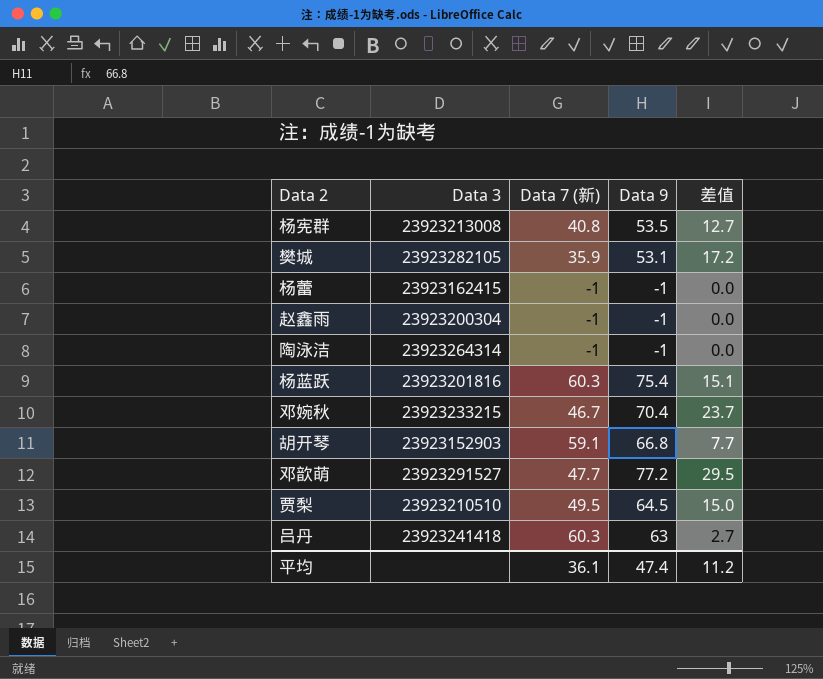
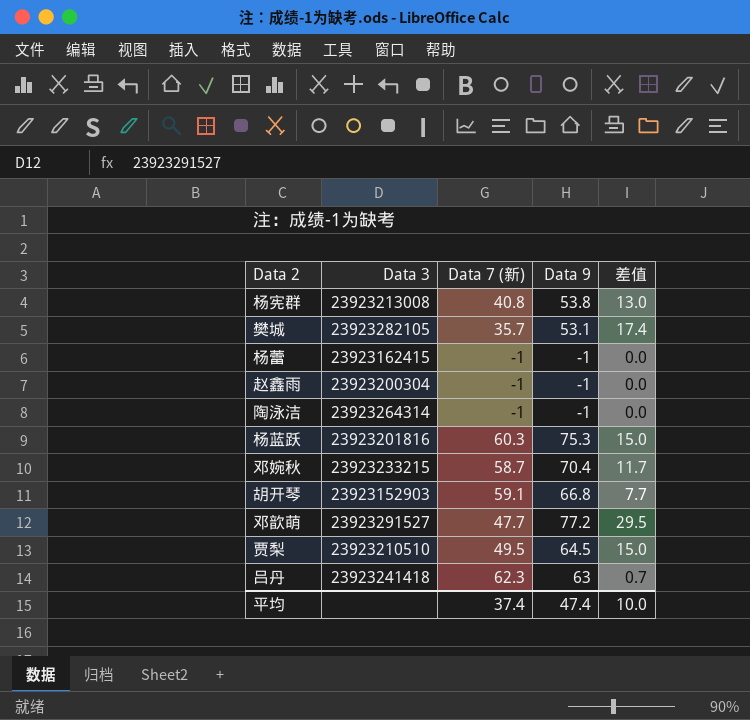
杨宪群 | Data 9: 53.5 -> 53.8
杨宪群 | 差值: 12.7 -> 13.0
樊城 | Data 7 (新): 35.9 -> 35.7
樊城 | 差值: 17.2 -> 17.4
杨蓝跃 | Data 9: 75.4 -> 75.3
杨蓝跃 | 差值: 15.1 -> 15.0
邓婉秋 | Data 7 (新): 46.7 -> 58.7
邓婉秋 | 差值: 23.7 -> 11.7
吕丹 | Data 7 (新): 60.3 -> 62.3
吕丹 | 差值: 2.7 -> 0.7
平均 | Data 7 (新): 36.1 -> 37.4
平均 | 差值: 11.2 -> 10.0

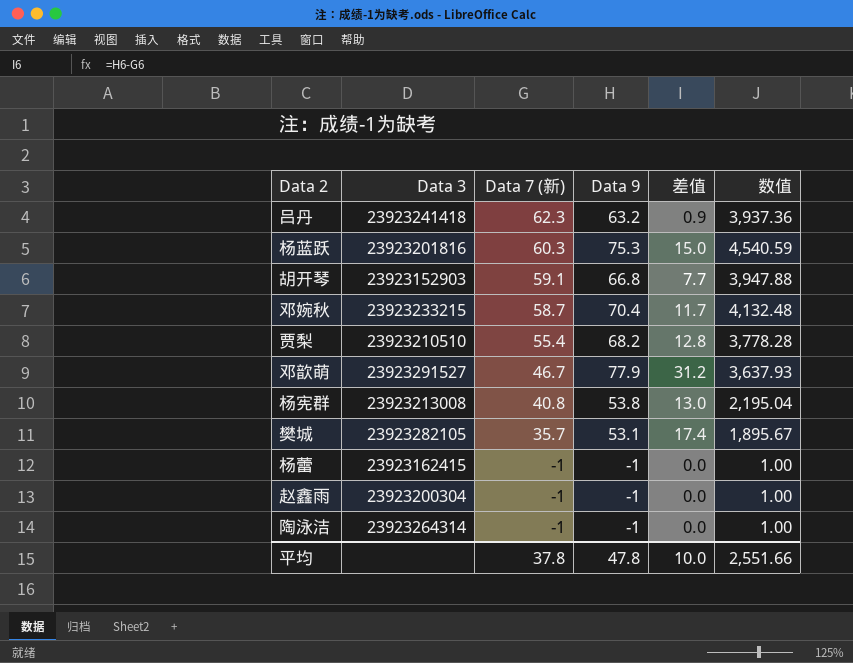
row order: none -> Data 7 (新) descending
column 数值 | formula: none -> [Data 7 (新)] * [Data 9]
吕丹 | Data 9: 63 -> 63.2
吕丹 | 差值: 0.7 -> 0.9
贾梨 | Data 7 (新): 49.5 -> 55.4
贾梨 | Data 9: 64.5 -> 68.2
贾梨 | 差值: 15.0 -> 12.8
邓歆萌 | Data 7 (新): 47.7 -> 46.7
邓歆萌 | Data 9: 77.2 -> 77.9
邓歆萌 | 差值: 29.5 -> 31.2
平均 | Data 7 (新): 37.4 -> 37.8
平均 | Data 9: 47.4 -> 47.8

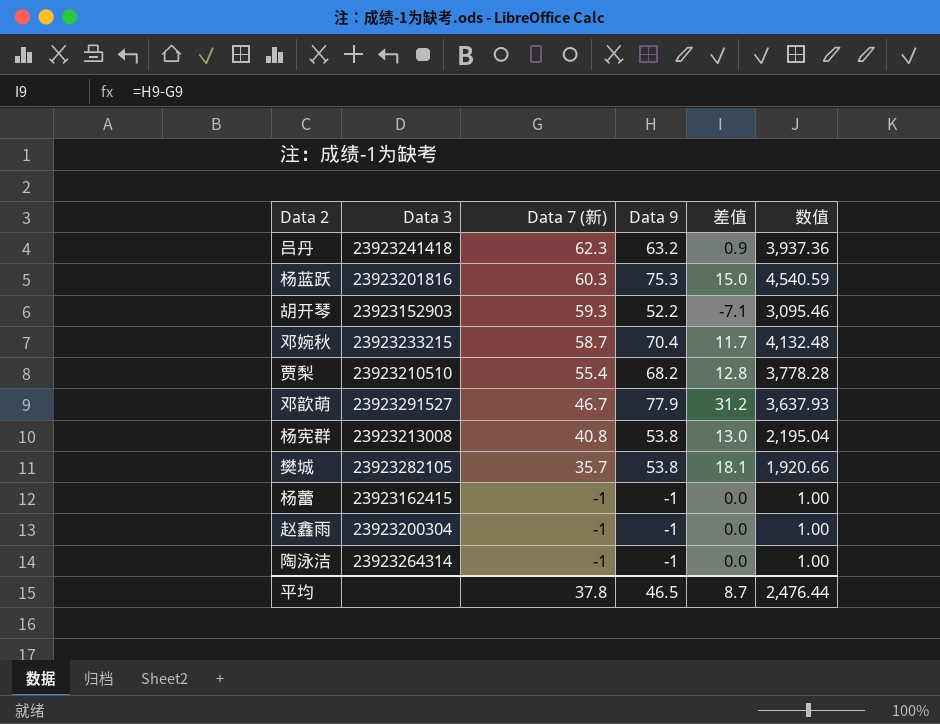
胡开琴 | Data 7 (新): 59.1 -> 59.3
胡开琴 | Data 9: 66.8 -> 52.2
胡开琴 | 差值: 7.7 -> -7.1
胡开琴 | 数值: 3,947.88 -> 3,095.46
樊城 | Data 9: 53.1 -> 53.8
樊城 | 差值: 17.4 -> 18.1
樊城 | 数值: 1,895.67 -> 1,920.66
平均 | Data 9: 47.8 -> 46.5
平均 | 差值: 10.0 -> 8.7
平均 | 数值: 2,551.66 -> 2,476.44

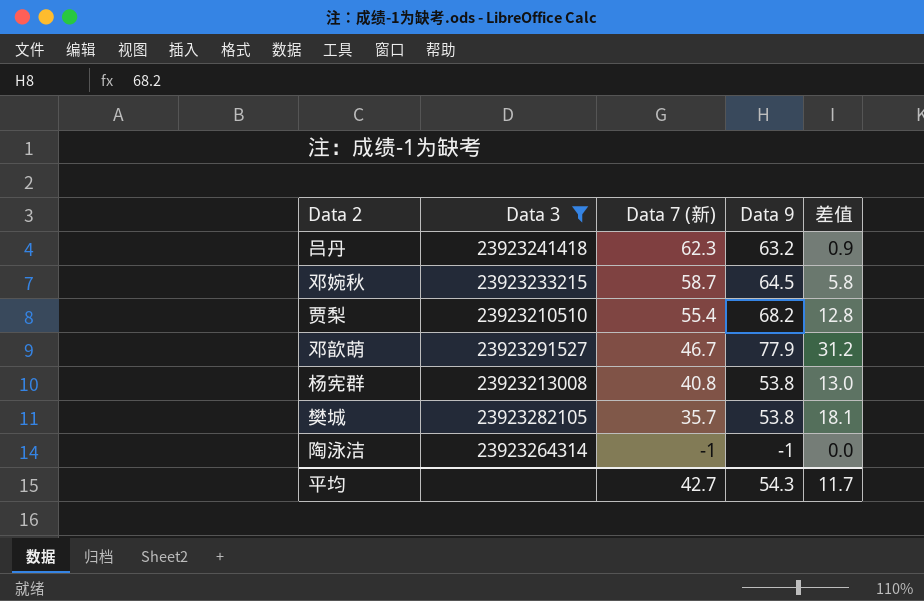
filter: none -> Data 3 >= 23923210510
column 数值 | formula: [Data 7 (新)] * [Data 9] -> none
邓婉秋 | Data 9: 70.4 -> 64.5
邓婉秋 | 差值: 11.7 -> 5.8
平均 | Data 7 (新): 37.8 -> 42.7
平均 | Data 9: 46.5 -> 54.3
平均 | 差值: 8.7 -> 11.7

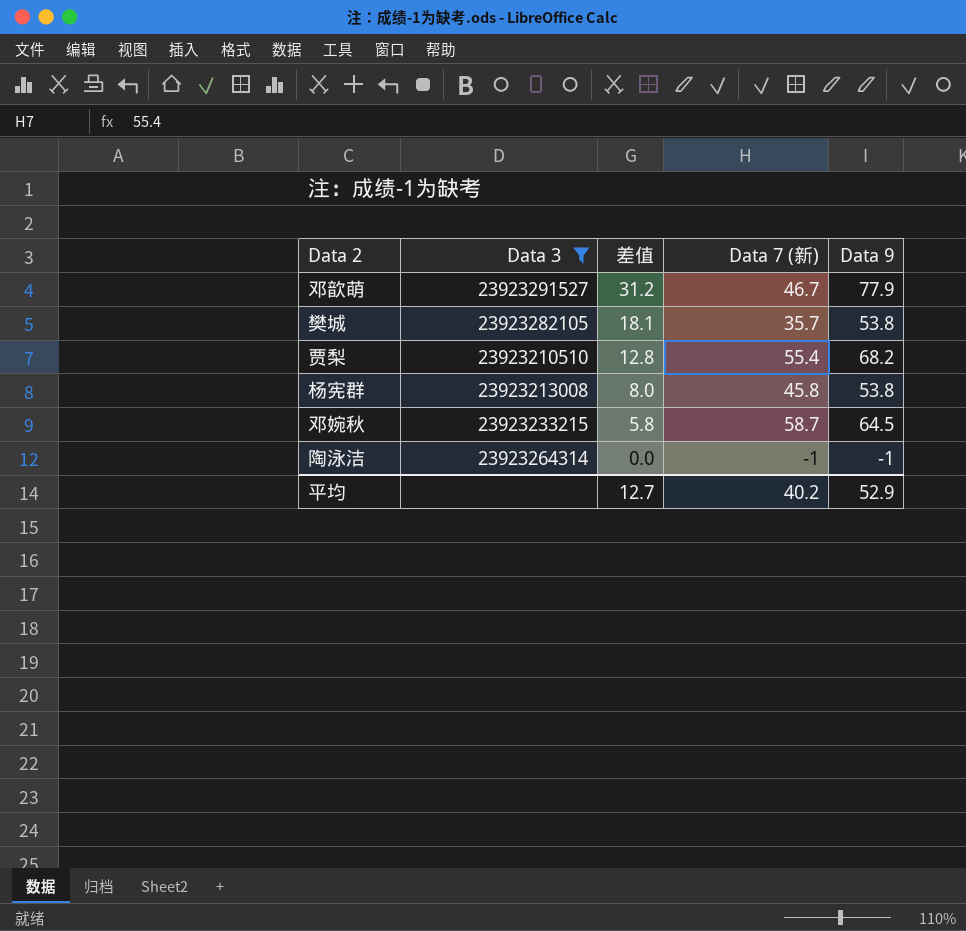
row order: Data 7 (新) descending -> 差值 descending
column 差值 | position: 5 -> 3
row 吕丹: 23923241418 | 62.3 | 63.2 | 0.9 -> none
杨宪群 | 差值: 13.0 -> 8.0
杨宪群 | Data 7 (新): 40.8 -> 45.8
平均 | 差值: 11.7 -> 12.7
平均 | Data 7 (新): 42.7 -> 40.2
平均 | Data 9: 54.3 -> 52.9

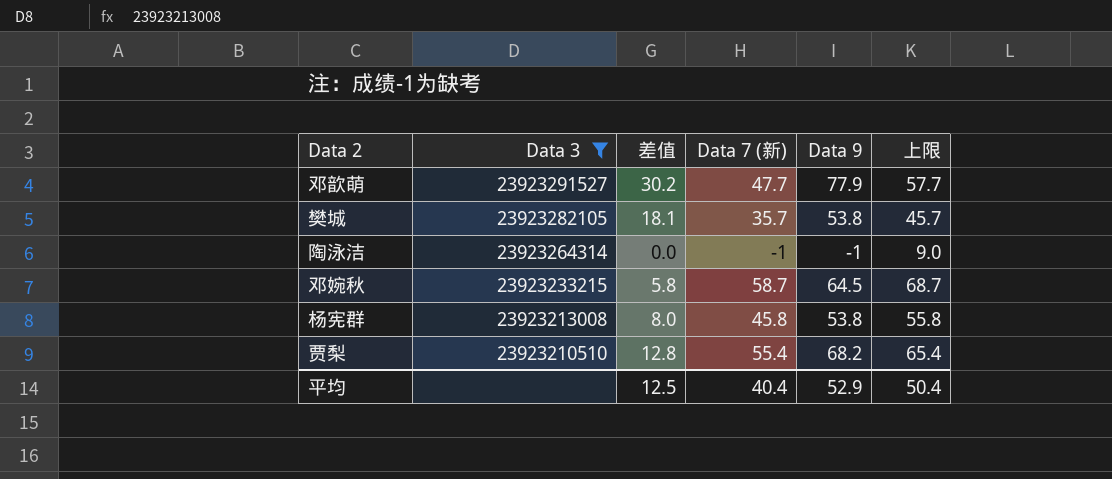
row order: 差值 descending -> Data 3 descending
column 上限 | formula: none -> [Data 7 (新)] + 10
邓歆萌 | 差值: 31.2 -> 30.2
邓歆萌 | Data 7 (新): 46.7 -> 47.7
平均 | 差值: 12.7 -> 12.5
平均 | Data 7 (新): 40.2 -> 40.4

